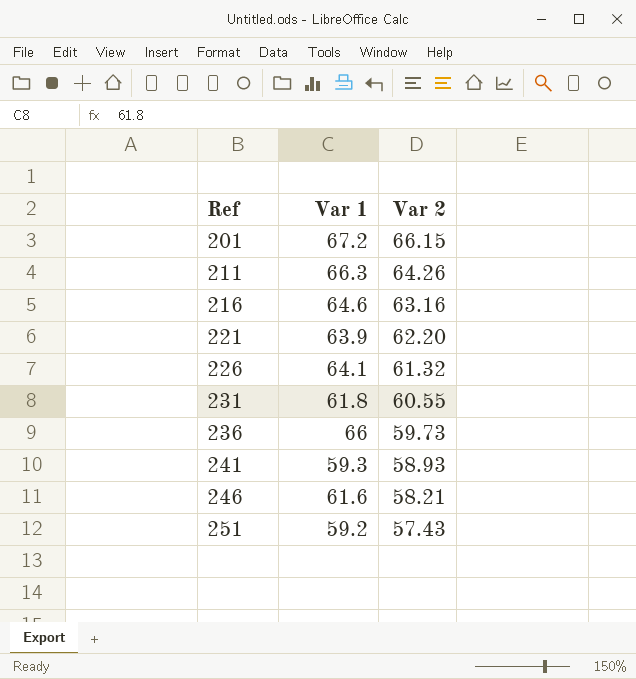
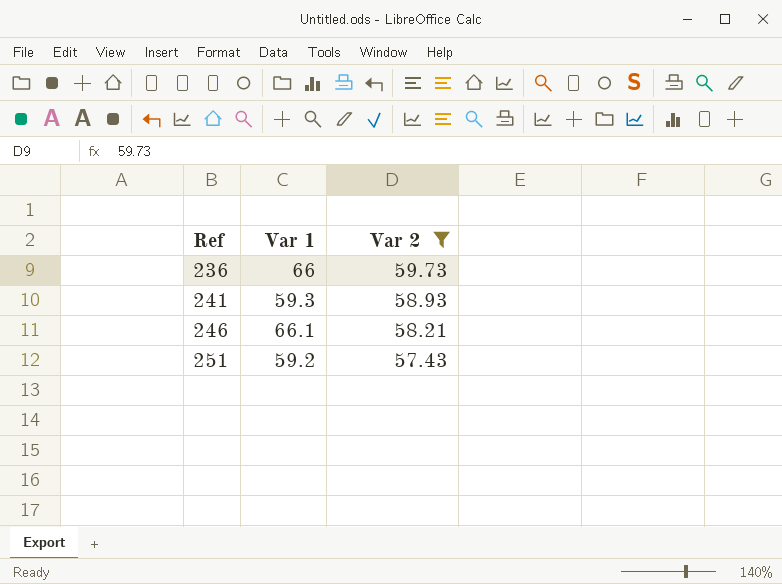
filter: none -> Var 2 <= 59.73
246 | Var 1: 61.6 -> 66.1

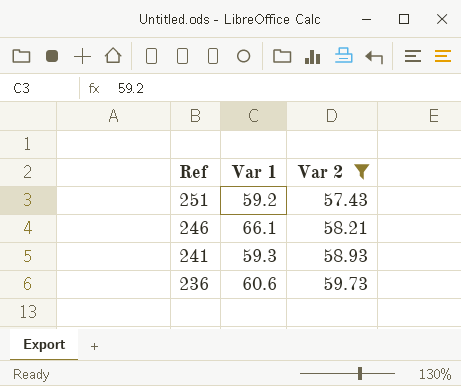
row order: Ref ascending -> Ref descending
236 | Var 1: 66 -> 60.6

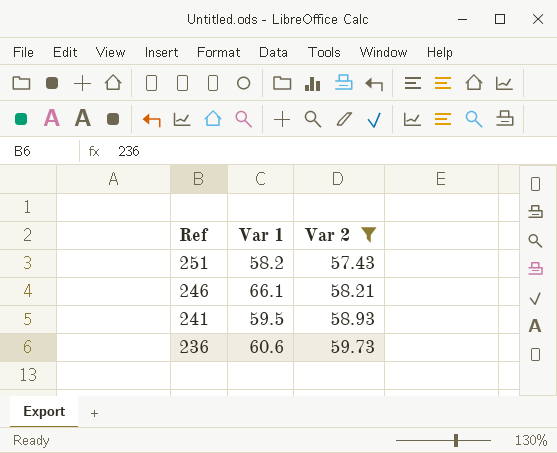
251 | Var 1: 59.2 -> 58.2
241 | Var 1: 59.3 -> 59.5

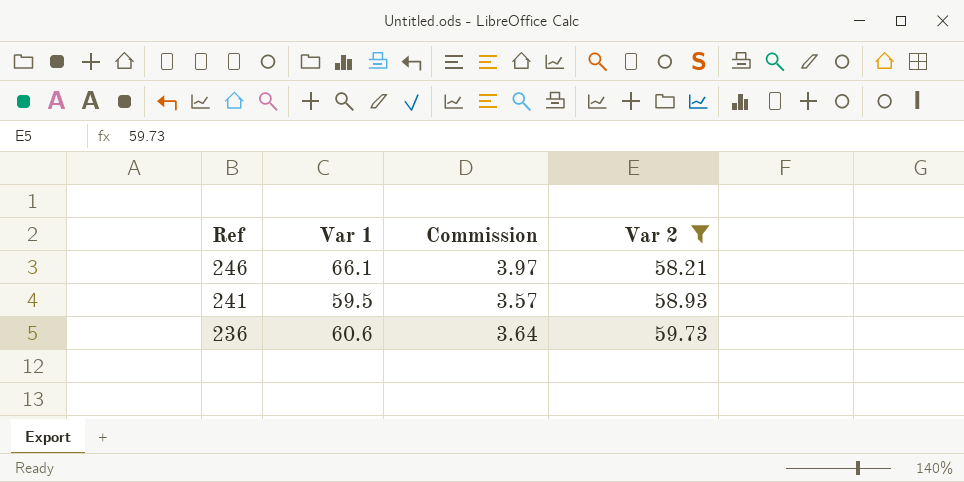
column Commission | formula: none -> [Var 1] * 0.06
row 251: 58.2 | 57.43 -> none

